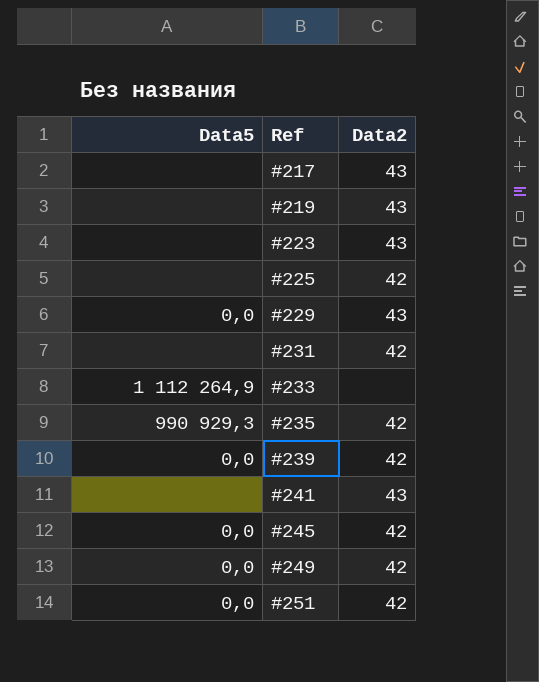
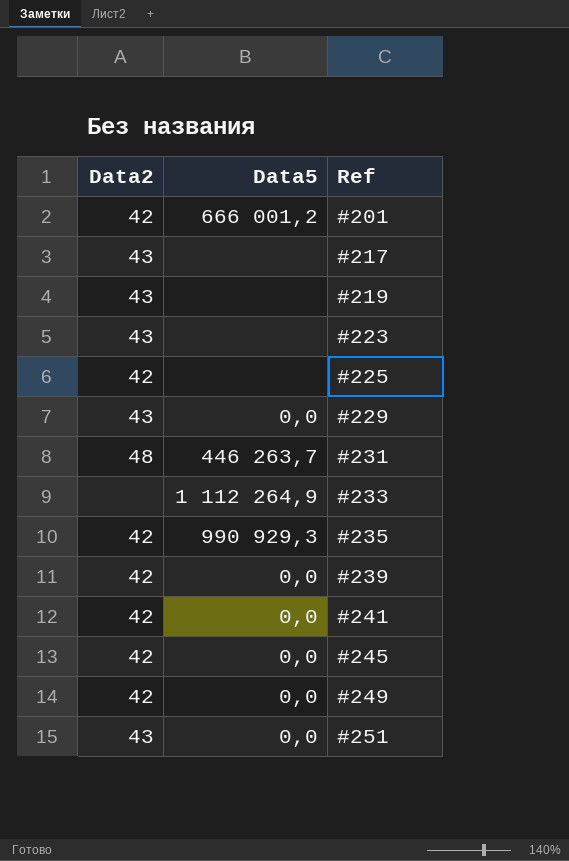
column Data2 | position: 3 -> 1
row #201: none -> 42 | 666 001,2
#231 | Data2: 42 -> 48
#231 | Data5: none -> 446 263,7
#241 | Data2: 43 -> 42
#241 | Data5: none -> 0,0
#251 | Data2: 42 -> 43

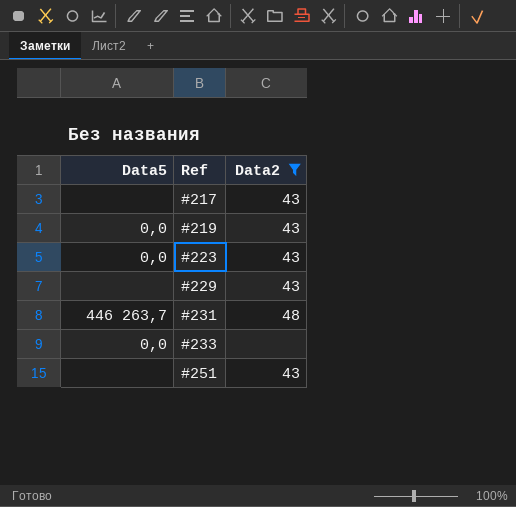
filter: none -> Data2 != 42
column Data2 | position: 1 -> 3
#219 | Data5: none -> 0,0
#223 | Data5: none -> 0,0
#229 | Data5: 0,0 -> none
#233 | Data5: 1 112 264,9 -> 0,0
#251 | Data5: 0,0 -> none

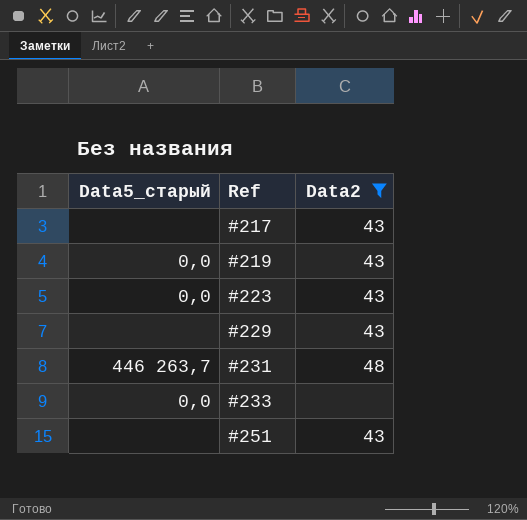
column name: Data5 -> Data5_старый

